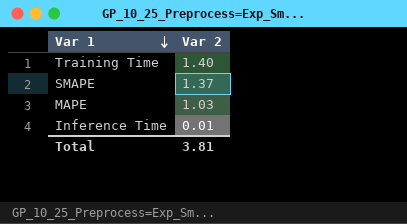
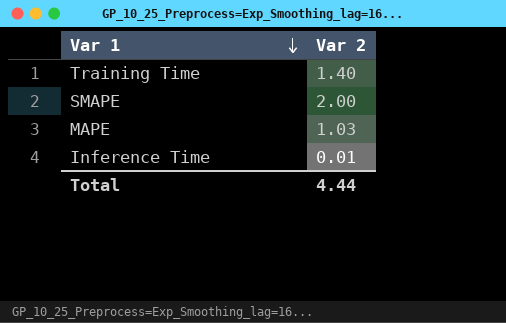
SMAPE | Var 2: 1.37 -> 2.00
Total | Var 2: 3.81 -> 4.44

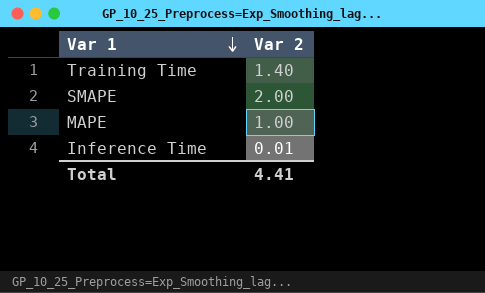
MAPE | Var 2: 1.03 -> 1.00
Total | Var 2: 4.44 -> 4.41

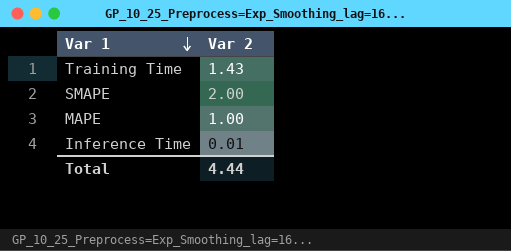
Training Time | Var 2: 1.40 -> 1.43
Total | Var 2: 4.41 -> 4.44

